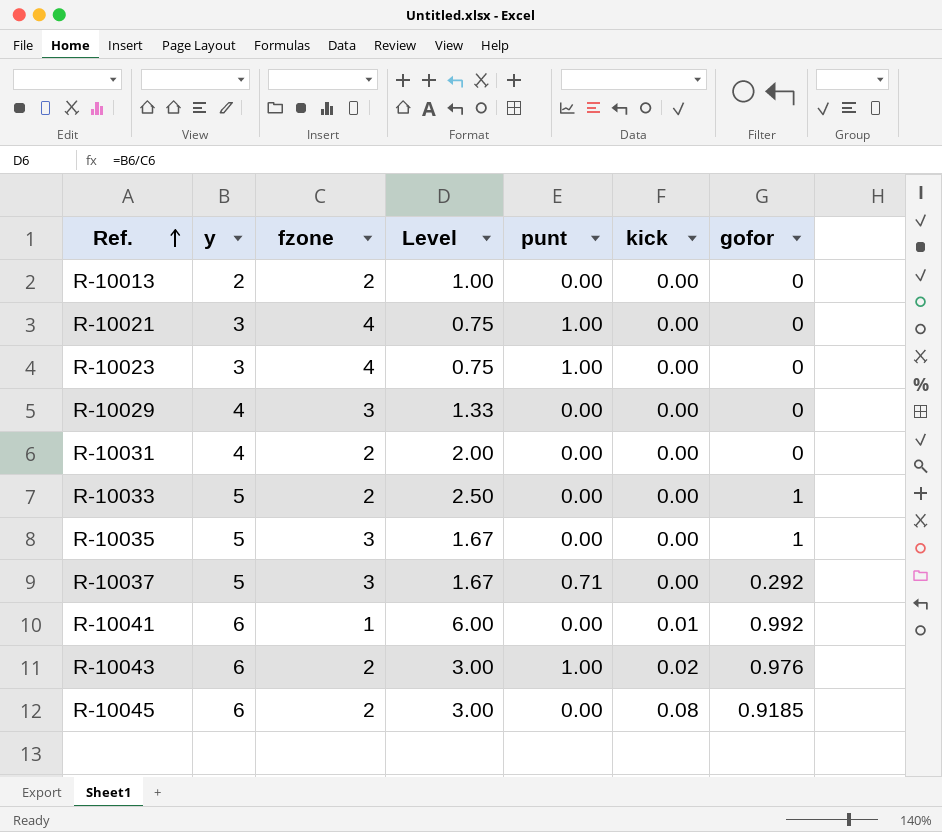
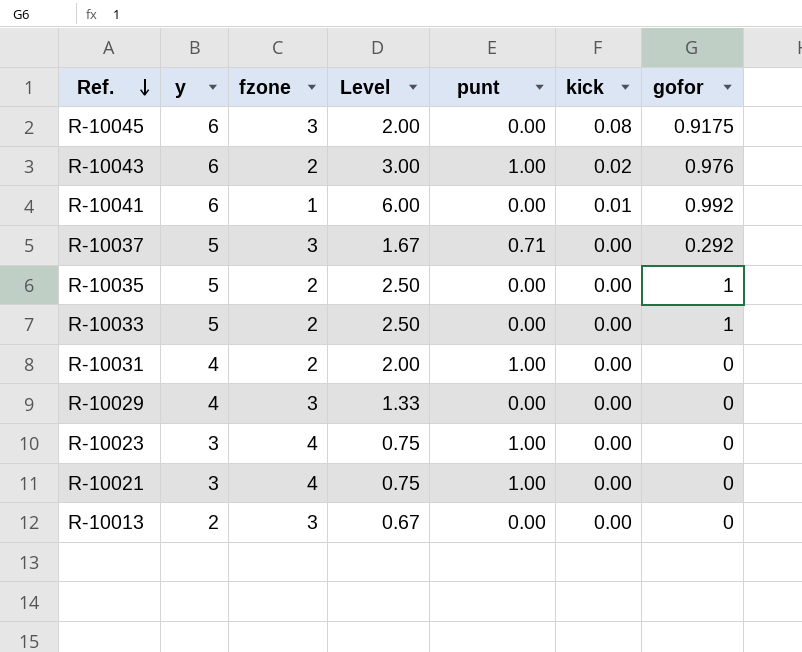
row order: Ref. ascending -> Ref. descending
R-10045 | fzone: 2 -> 3
R-10045 | Level: 3.00 -> 2.00
R-10045 | gofor: 0.9185 -> 0.9175
R-10035 | fzone: 3 -> 2
R-10035 | Level: 1.67 -> 2.50
R-10031 | punt: 0.00 -> 1.00
R-10013 | fzone: 2 -> 3
R-10013 | Level: 1.00 -> 0.67

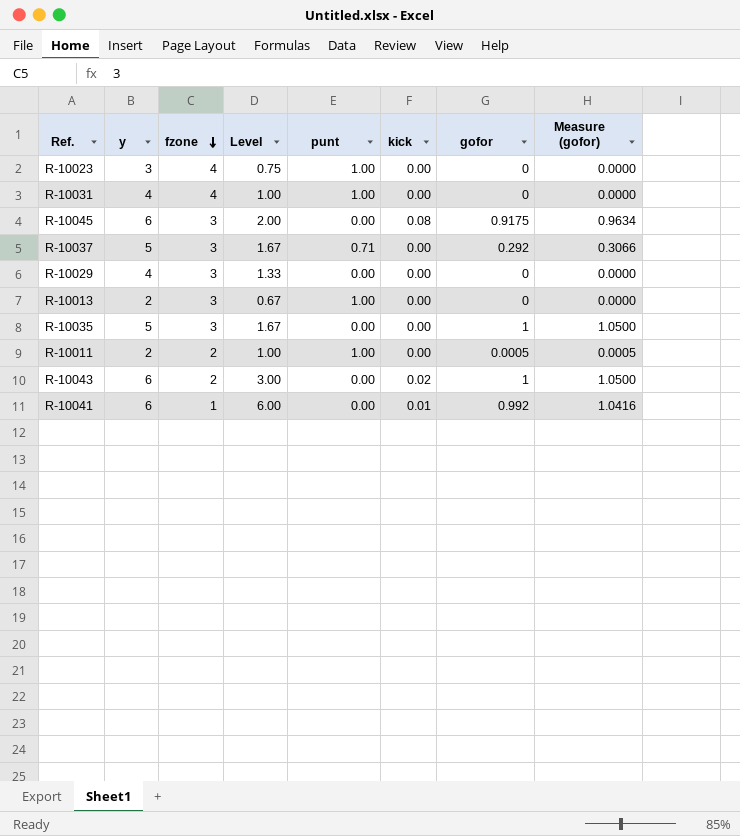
row order: Ref. descending -> fzone descending
column Measure (gofor) | formula: none -> [gofor] * 1.05
row R-10033: 5 | 2 | 2.50 | 0.00 | 0.00 | 1 -> none
row R-10021: 3 | 4 | 0.75 | 1.00 | 0.00 | 0 -> none
R-10031 | fzone: 2 -> 4
R-10031 | Level: 2.00 -> 1.00
R-10013 | punt: 0.00 -> 1.00
R-10035 | fzone: 2 -> 3
R-10035 | Level: 2.50 -> 1.67
row R-10011: none -> 2 | 2 | 1.00 | 1.00 | 0.00 | 0.0005 | 0.0005
R-10043 | punt: 1.00 -> 0.00
R-10043 | gofor: 0.976 -> 1

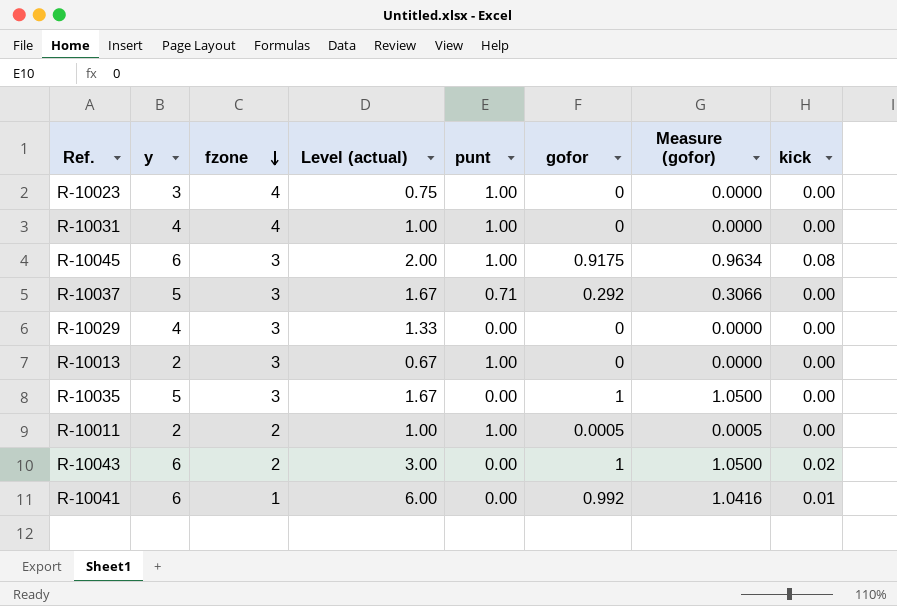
column name: Level -> Level (actual)
column kick | position: 6 -> 8
R-10045 | punt: 0.00 -> 1.00

